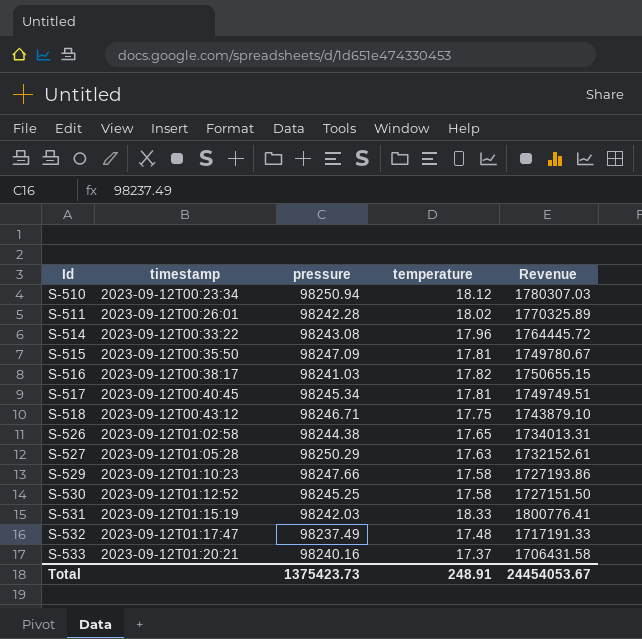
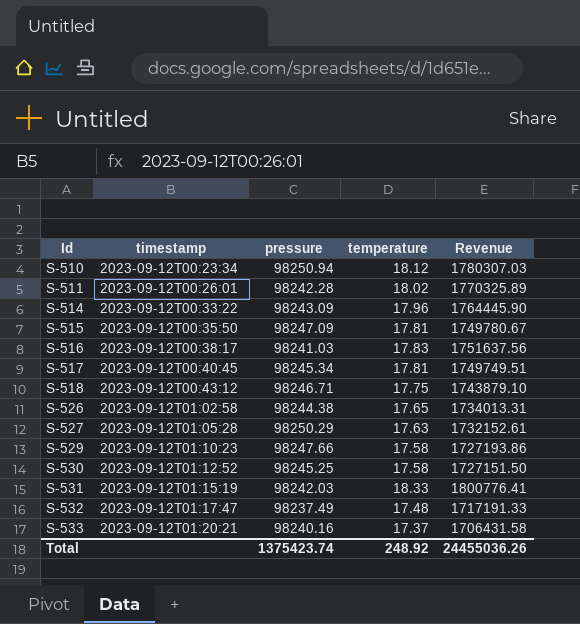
S-514 | pressure: 98243.08 -> 98243.09
S-514 | Revenue: 1764445.72 -> 1764445.90
S-516 | temperature: 17.82 -> 17.83
S-516 | Revenue: 1750655.15 -> 1751637.56
Total | pressure: 1375423.73 -> 1375423.74
Total | temperature: 248.91 -> 248.92
Total | Revenue: 24454053.67 -> 24455036.26

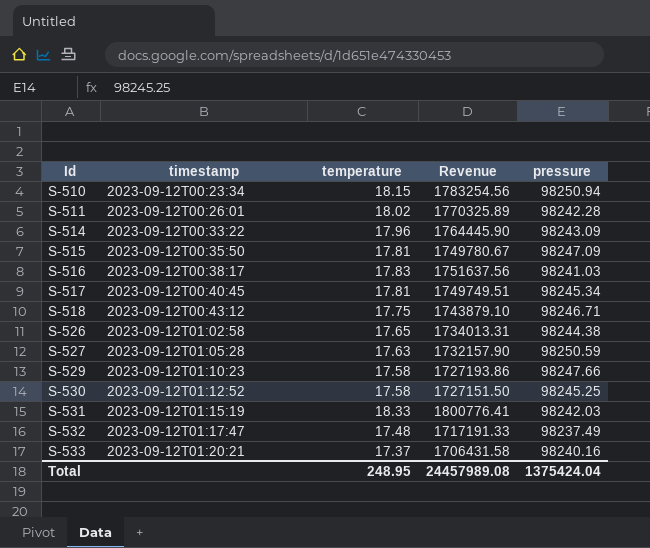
column pressure | position: 3 -> 5
S-510 | temperature: 18.12 -> 18.15
S-510 | Revenue: 1780307.03 -> 1783254.56
S-527 | Revenue: 1732152.61 -> 1732157.90
S-527 | pressure: 98250.29 -> 98250.59
Total | temperature: 248.92 -> 248.95
Total | Revenue: 24455036.26 -> 24457989.08
Total | pressure: 1375423.74 -> 1375424.04

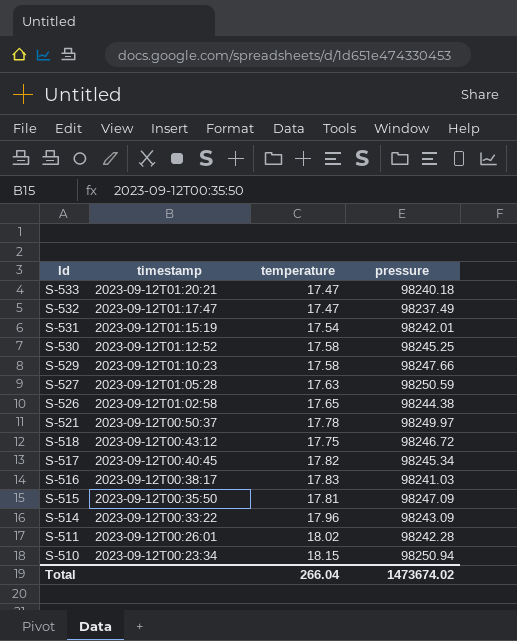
row order: Id ascending -> Id descending
column Revenue | formula: [temperature] * [pressure] -> none
S-533 | temperature: 17.37 -> 17.47
S-533 | pressure: 98240.16 -> 98240.18
S-532 | temperature: 17.48 -> 17.47
S-531 | temperature: 18.33 -> 17.54
S-531 | pressure: 98242.03 -> 98242.01
row S-521: none -> 2023-09-12T00:50:37 | 17.78 | 98249.97
S-518 | pressure: 98246.71 -> 98246.72
S-517 | temperature: 17.81 -> 17.82
Total | temperature: 248.95 -> 266.04
Total | pressure: 1375424.04 -> 1473674.02

